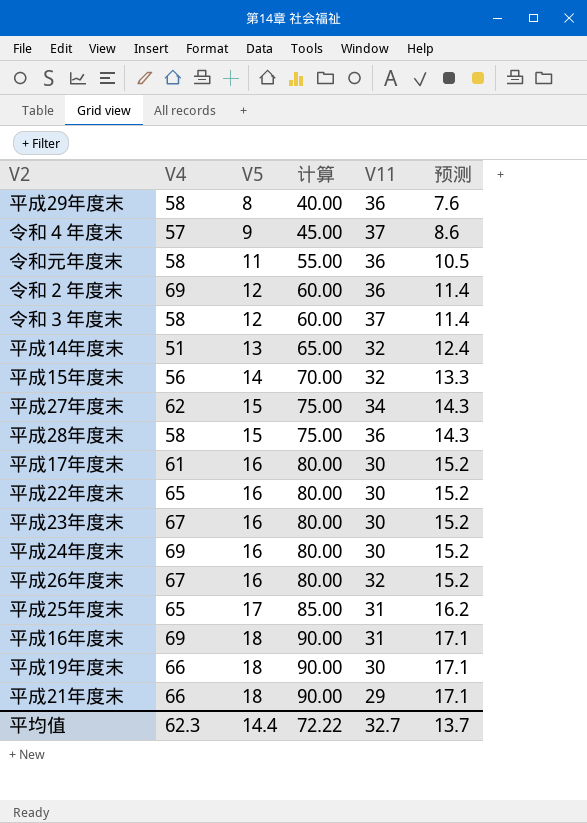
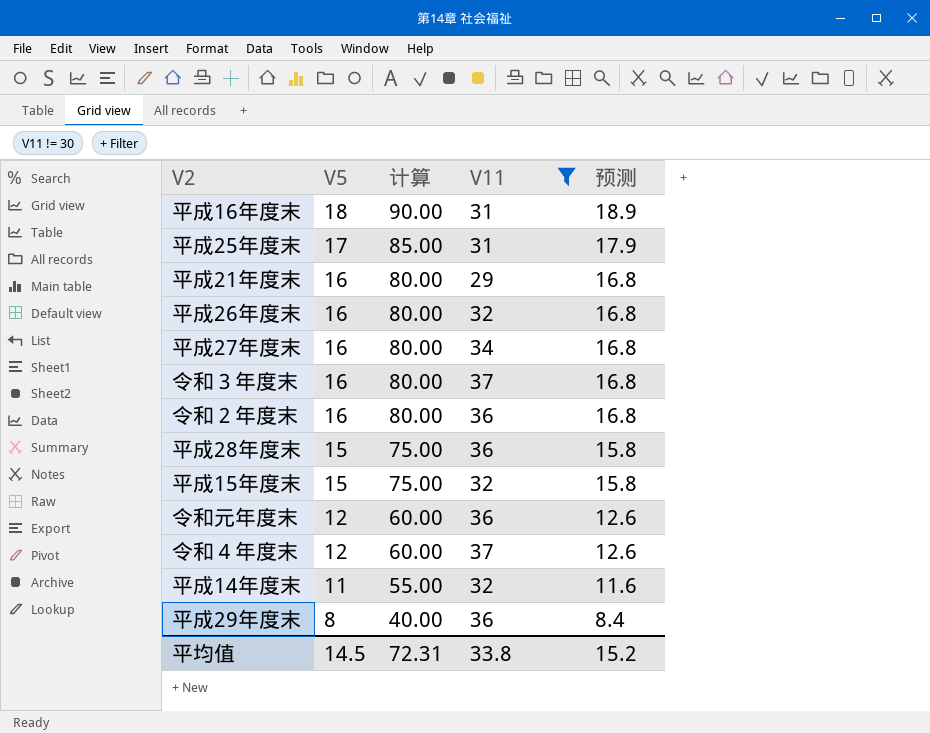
filter: none -> V11 != 30
row order: V5 ascending -> V5 descending
column V4 | position: 2 -> none
column 预测 | formula: [V5] * 0.95 -> [V5] * 1.05
平成21年度末 | V5: 18 -> 16
平成21年度末 | 计算: 90.00 -> 80.00
平成27年度末 | V5: 15 -> 16
平成27年度末 | 计算: 75.00 -> 80.00
令和３年度末 | V5: 12 -> 16
令和３年度末 | 计算: 60.00 -> 80.00
令和２年度末 | V5: 12 -> 16
令和２年度末 | 计算: 60.00 -> 80.00
平成15年度末 | V5: 14 -> 15
平成15年度末 | 计算: 70.00 -> 75.00
令和元年度末 | V5: 11 -> 12
令和元年度末 | 计算: 55.00 -> 60.00
令和４年度末 | V5: 9 -> 12
令和４年度末 | 计算: 45.00 -> 60.00
平成14年度末 | V5: 13 -> 11
平成14年度末 | 计算: 65.00 -> 55.00
平均值 | V5: 14.4 -> 14.5
平均值 | 计算: 72.22 -> 72.31
平均值 | V11: 32.7 -> 33.8
平均值 | 预测: 13.7 -> 15.2

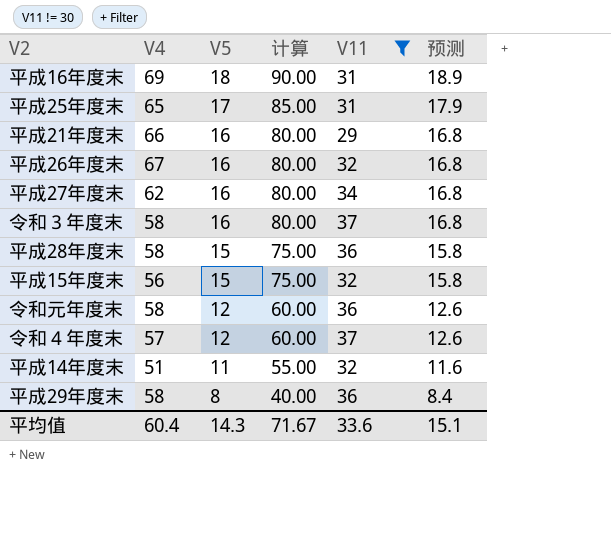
column V4 | position: none -> 2
row 令和２年度末: 16 | 80.00 | 36 | 16.8 -> none
平均值 | V5: 14.5 -> 14.3
平均值 | 计算: 72.31 -> 71.67
平均值 | V11: 33.8 -> 33.6
平均值 | 预测: 15.2 -> 15.1

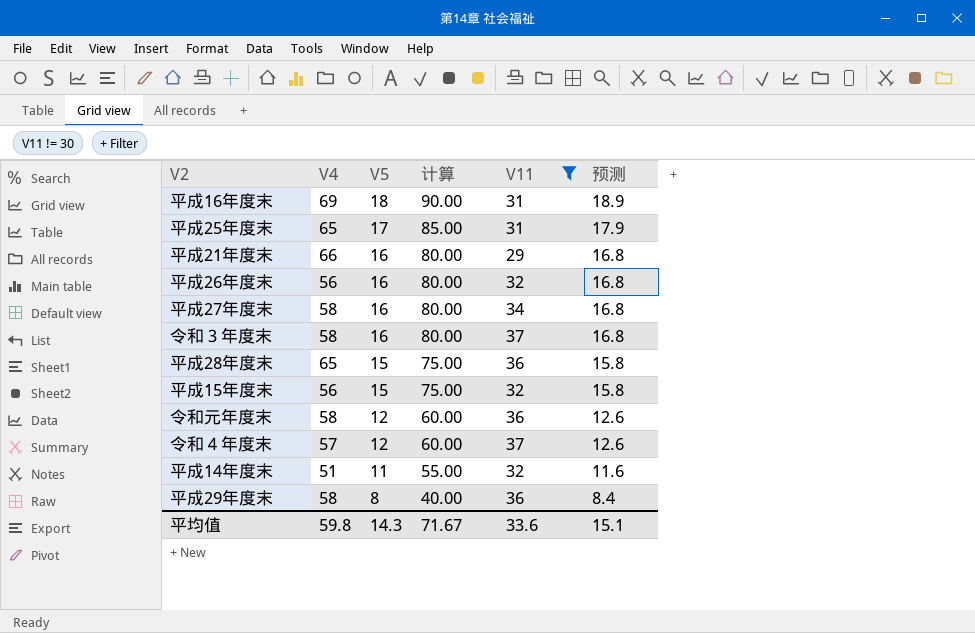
平成26年度末 | V4: 67 -> 56
平成27年度末 | V4: 62 -> 58
平成28年度末 | V4: 58 -> 65
平均值 | V4: 60.4 -> 59.8

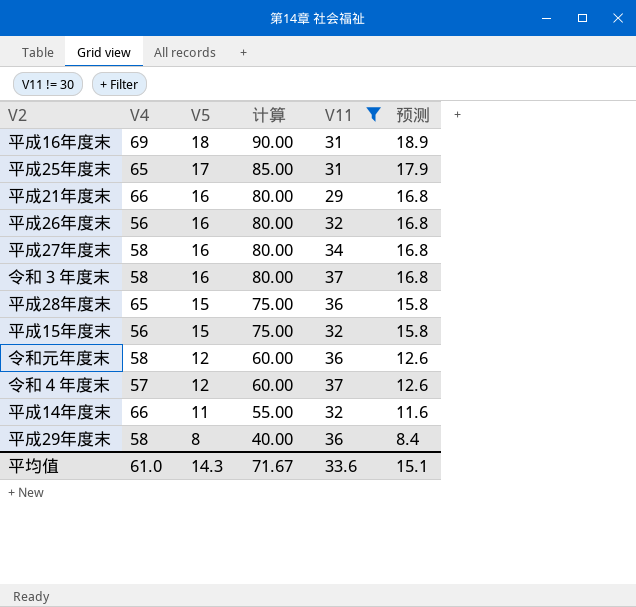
平成14年度末 | V4: 51 -> 66
平均值 | V4: 59.8 -> 61.0

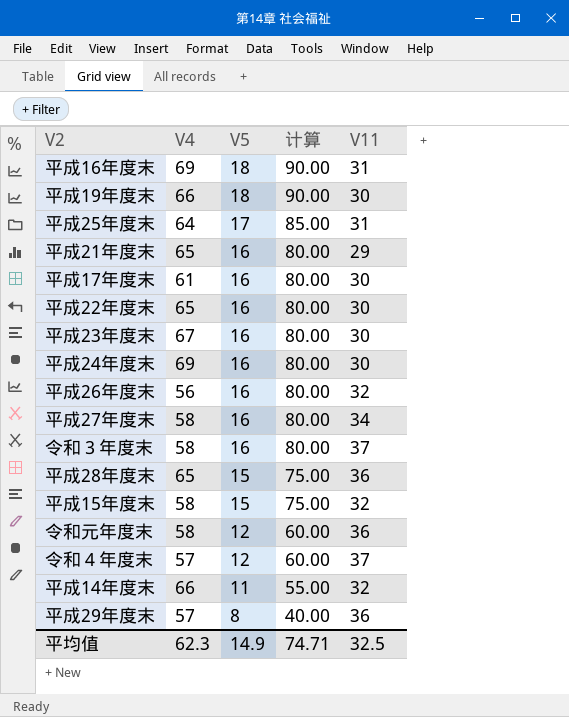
filter: V11 != 30 -> none
column 预测 | formula: [V5] * 1.05 -> none
平成25年度末 | V4: 65 -> 64
平成21年度末 | V4: 66 -> 65
平成15年度末 | V4: 56 -> 58
平成29年度末 | V4: 58 -> 57
平均值 | V4: 61.0 -> 62.3
平均值 | V5: 14.3 -> 14.9
平均值 | 计算: 71.67 -> 74.71
平均值 | V11: 33.6 -> 32.5

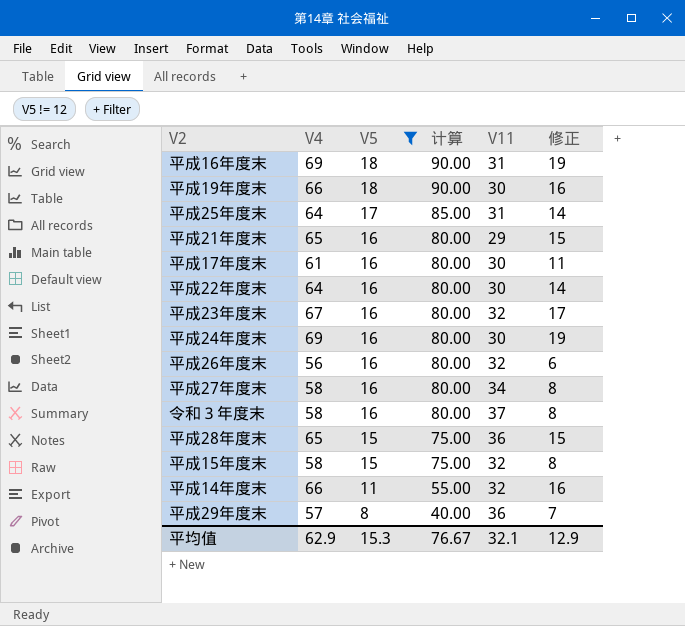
filter: none -> V5 != 12
column 修正 | formula: none -> [V4] - 50
平成22年度末 | V4: 65 -> 64
平成23年度末 | V11: 30 -> 32
平均值 | V4: 62.3 -> 62.9
平均值 | V5: 14.9 -> 15.3
平均值 | 计算: 74.71 -> 76.67
平均值 | V11: 32.5 -> 32.1

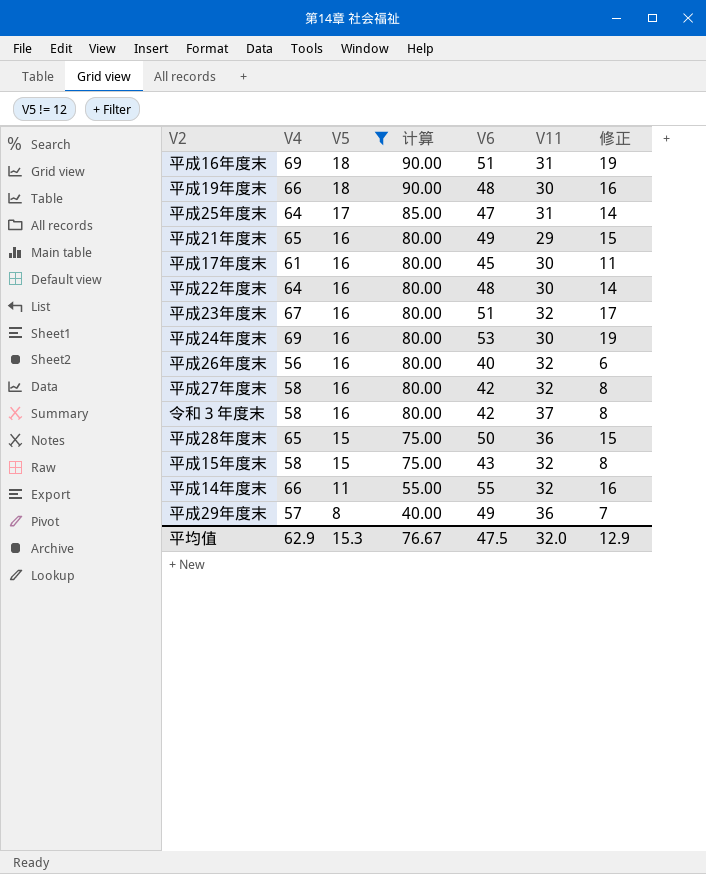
column V6 | formula: none -> [V4] - [V5]
平成27年度末 | V11: 34 -> 32
平均值 | V11: 32.1 -> 32.0

